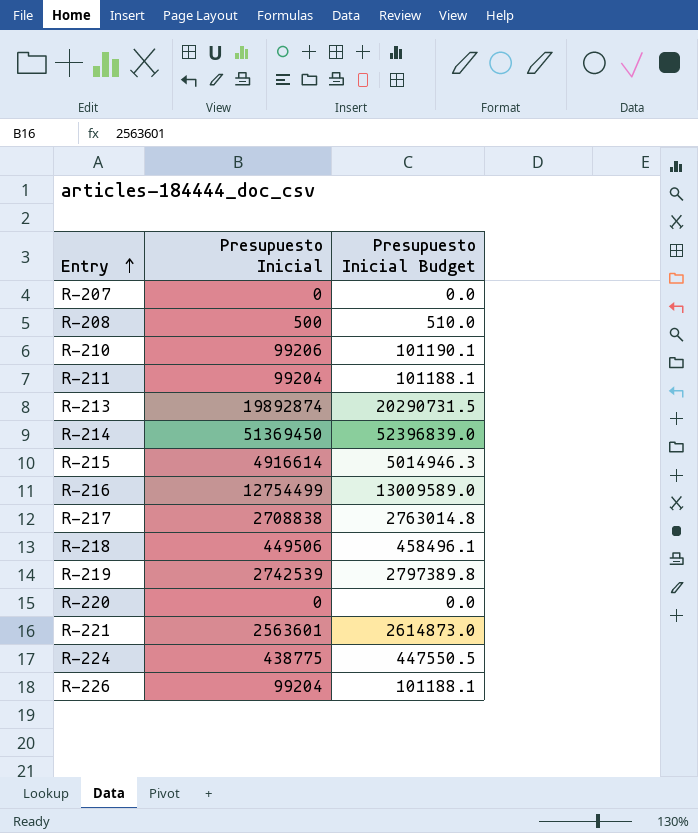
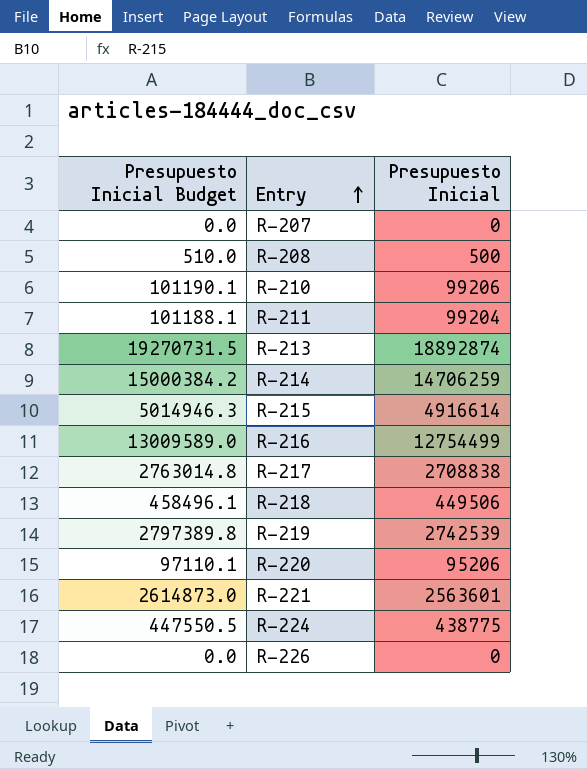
column Presupuesto Inicial Budget | position: 3 -> 1
R-213 | Presupuesto Inicial Budget: 20290731.5 -> 19270731.5
R-213 | Presupuesto Inicial: 19892874 -> 18892874
R-214 | Presupuesto Inicial Budget: 52396839.0 -> 15000384.2
R-214 | Presupuesto Inicial: 51369450 -> 14706259
R-220 | Presupuesto Inicial Budget: 0.0 -> 97110.1
R-220 | Presupuesto Inicial: 0 -> 95206
R-226 | Presupuesto Inicial Budget: 101188.1 -> 0.0
R-226 | Presupuesto Inicial: 99204 -> 0

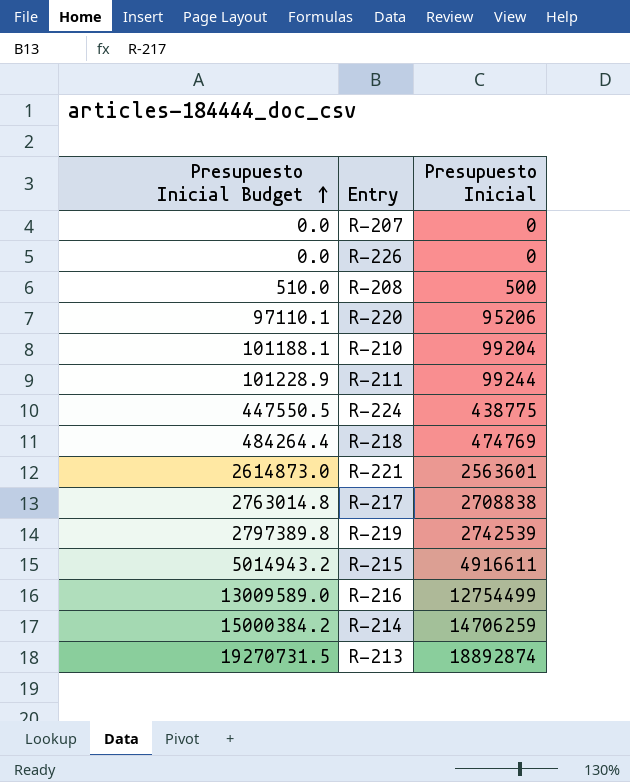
row order: Entry ascending -> Presupuesto Inicial Budget ascending
R-210 | Presupuesto Inicial Budget: 101190.1 -> 101188.1
R-210 | Presupuesto Inicial: 99206 -> 99204
R-211 | Presupuesto Inicial Budget: 101188.1 -> 101228.9
R-211 | Presupuesto Inicial: 99204 -> 99244
R-218 | Presupuesto Inicial Budget: 458496.1 -> 484264.4
R-218 | Presupuesto Inicial: 449506 -> 474769
R-215 | Presupuesto Inicial Budget: 5014946.3 -> 5014943.2
R-215 | Presupuesto Inicial: 4916614 -> 4916611

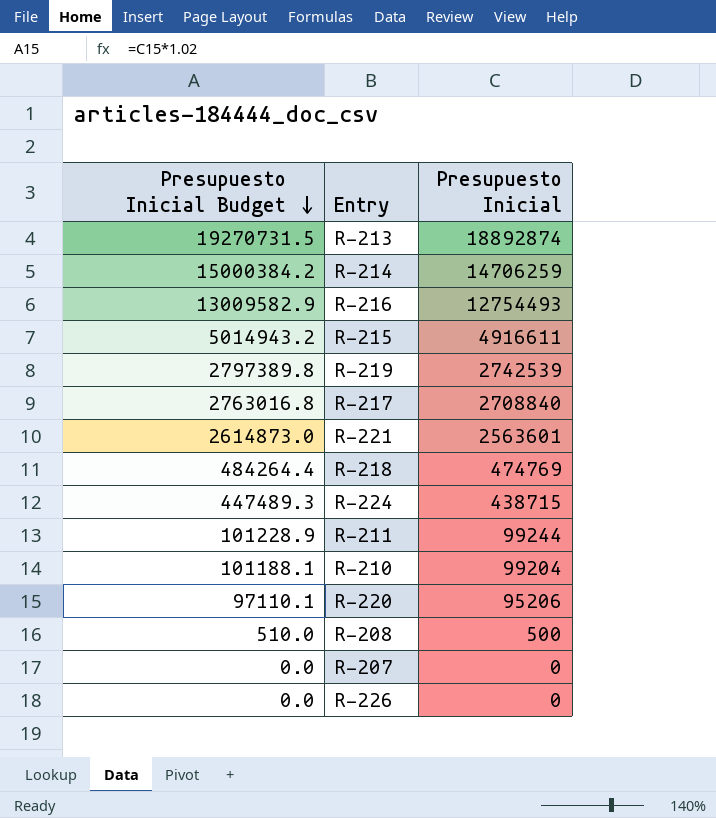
row order: Presupuesto Inicial Budget ascending -> Presupuesto Inicial Budget descending
R-216 | Presupuesto Inicial Budget: 13009589.0 -> 13009582.9
R-216 | Presupuesto Inicial: 12754499 -> 12754493
R-217 | Presupuesto Inicial Budget: 2763014.8 -> 2763016.8
R-217 | Presupuesto Inicial: 2708838 -> 2708840
R-224 | Presupuesto Inicial Budget: 447550.5 -> 447489.3
R-224 | Presupuesto Inicial: 438775 -> 438715

